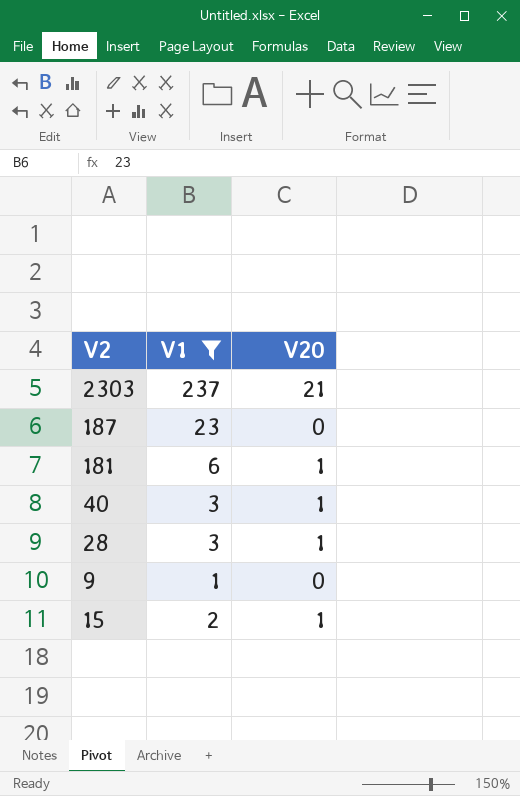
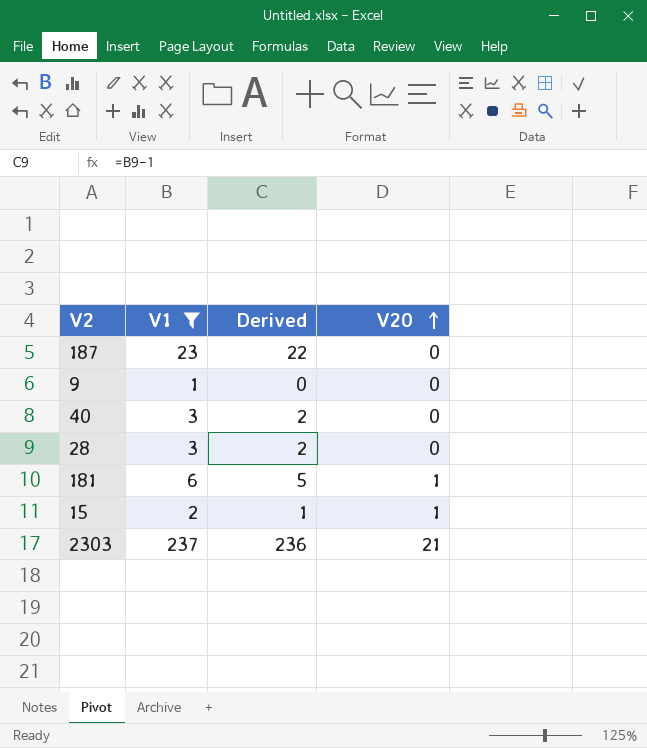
row order: none -> V20 ascending
column Derived | formula: none -> [V1] - 1
40 | V20: 1 -> 0
28 | V20: 1 -> 0

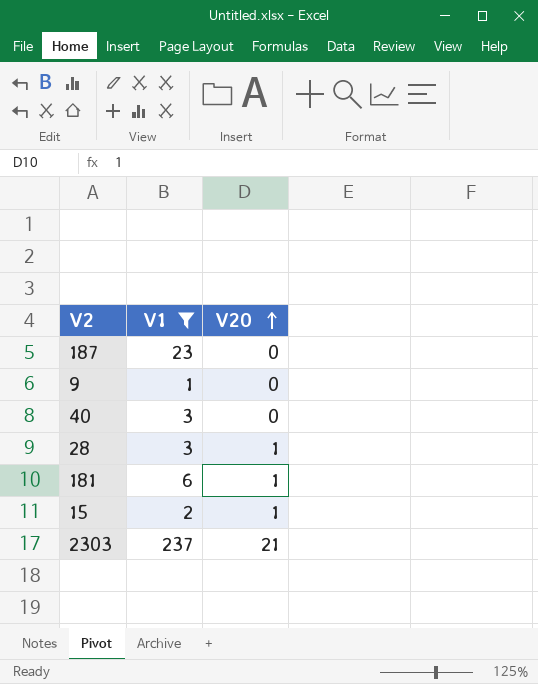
column Derived | formula: [V1] - 1 -> none
28 | V20: 0 -> 1

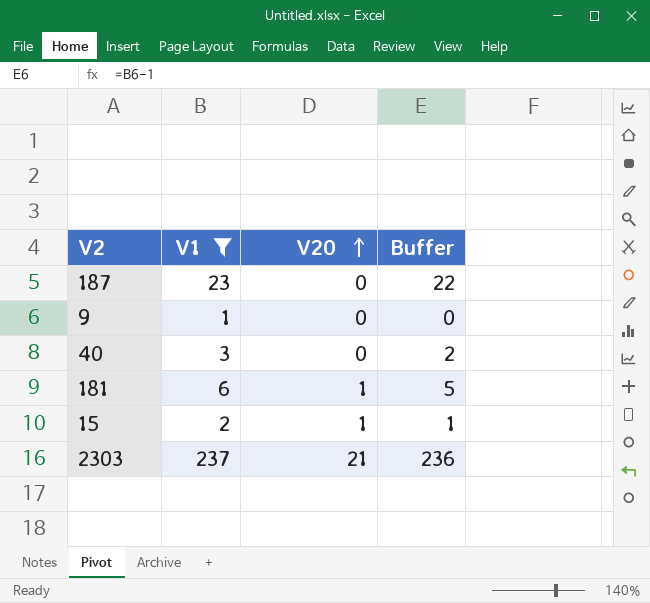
column Buffer | formula: none -> [V1] - 1
row 28: 3 | 1 -> none

